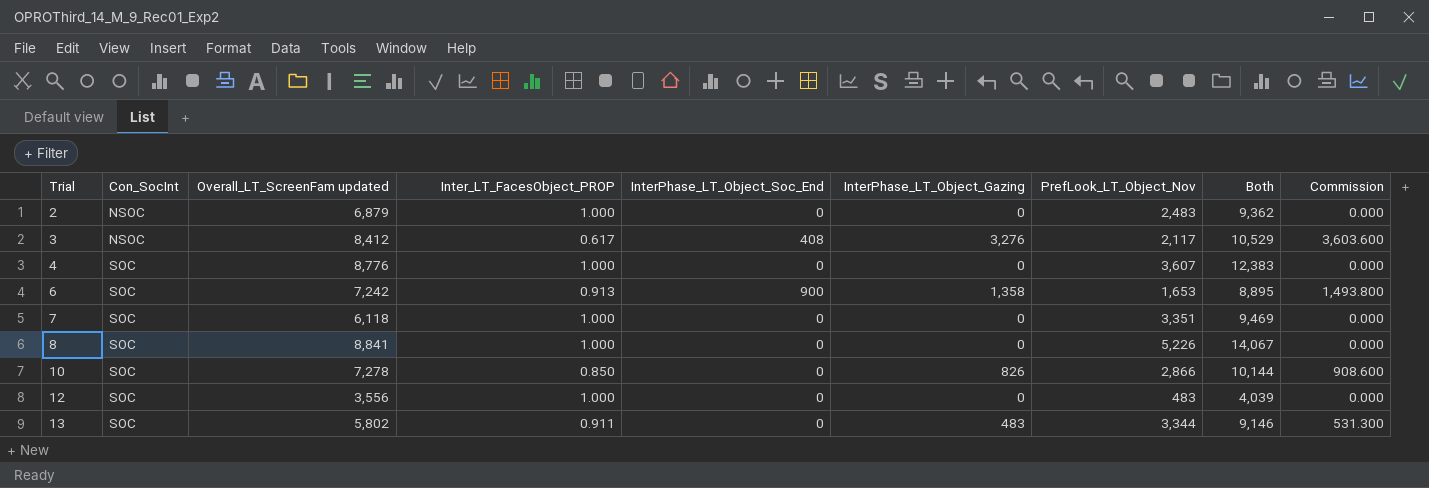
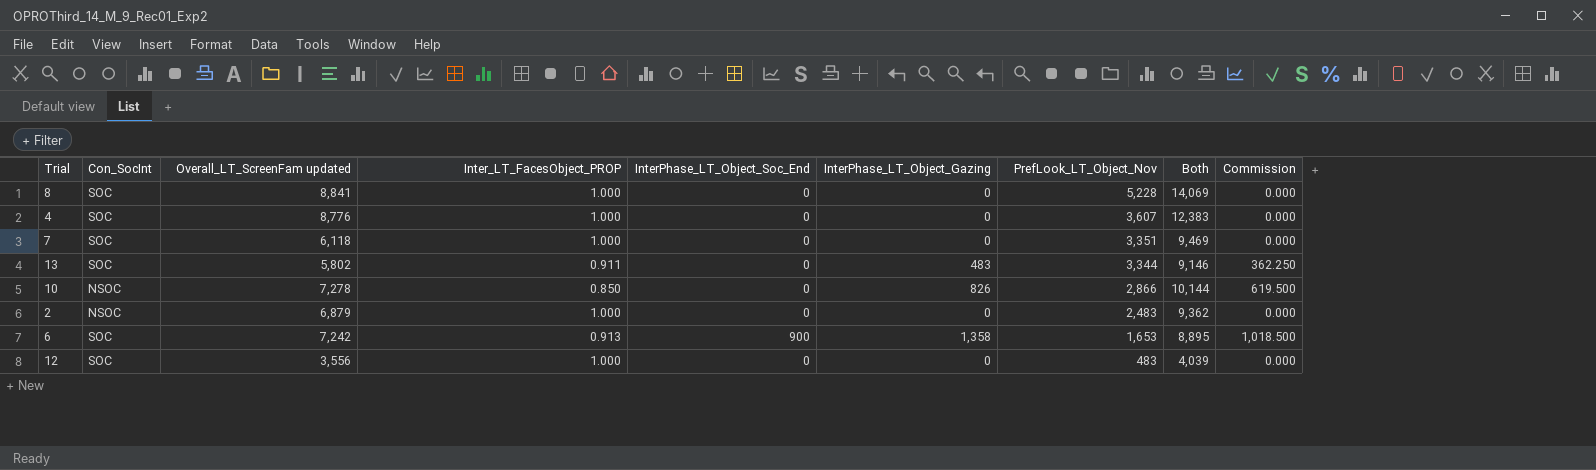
row order: Trial ascending -> PrefLook_LT_Object_Nov descending
column Commission | formula: [InterPhase_LT_Object_Gazing] * 1.1 -> [InterPhase_LT_Object_Gazing] * 0.75
row 3: NSOC | 8,412 | 0.617 | 408 | 3,276 | 2,117 | 10,529 | 3,603.600 -> none
8 | PrefLook_LT_Object_Nov: 5,226 -> 5,228
8 | Both: 14,067 -> 14,069
10 | Con_SocInt: SOC -> NSOC

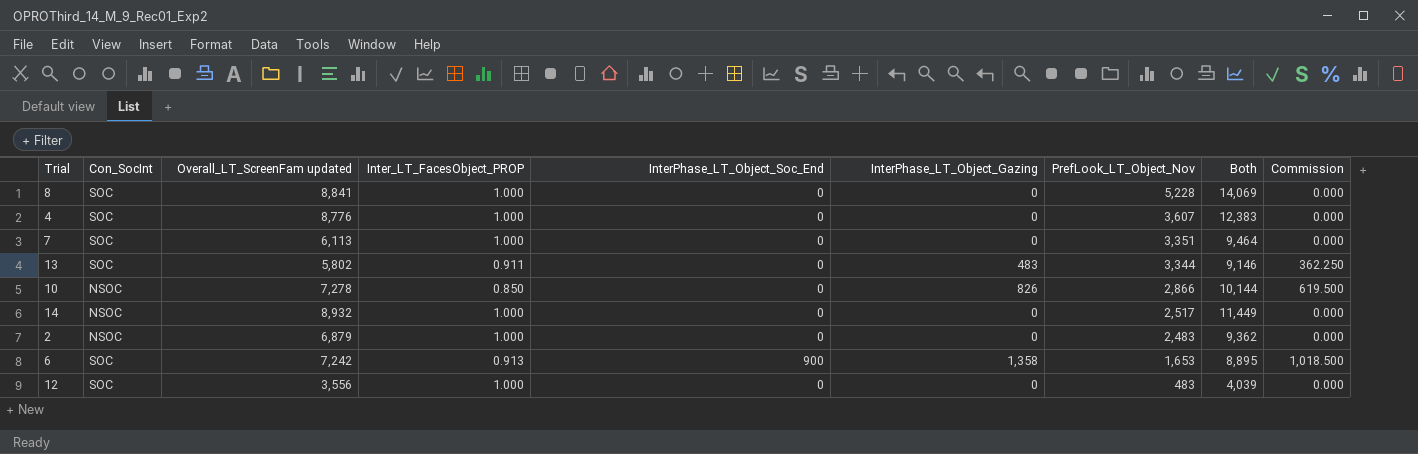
7 | Overall_LT_ScreenFam updated: 6,118 -> 6,113
7 | Both: 9,469 -> 9,464
row 14: none -> NSOC | 8,932 | 1.000 | 0 | 0 | 2,517 | 11,449 | 0.000

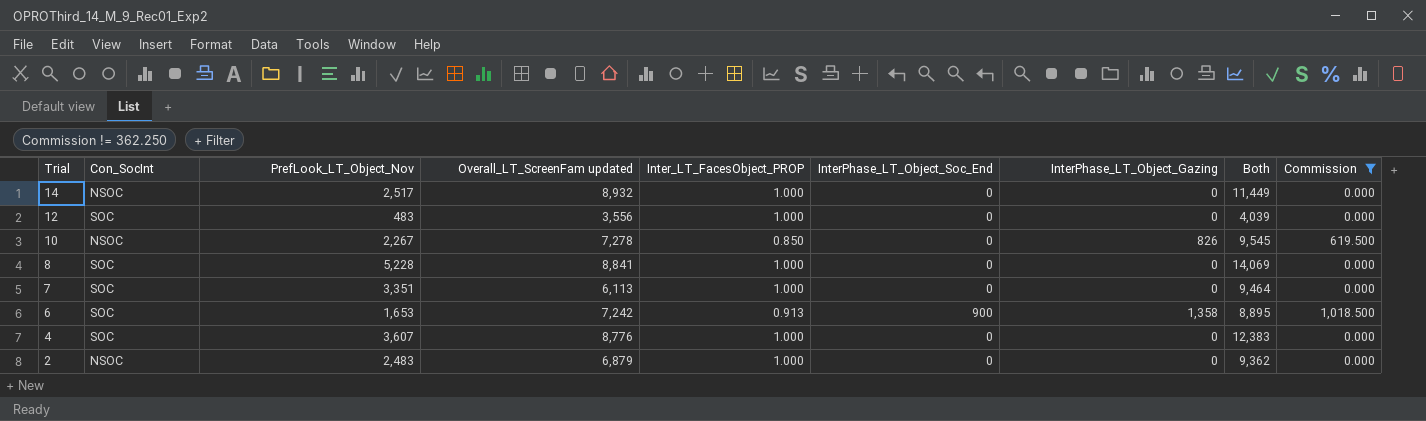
filter: none -> Commission != 362.250
row order: PrefLook_LT_Object_Nov descending -> Trial descending
column PrefLook_LT_Object_Nov | position: 7 -> 3
10 | PrefLook_LT_Object_Nov: 2,866 -> 2,267
10 | Both: 10,144 -> 9,545

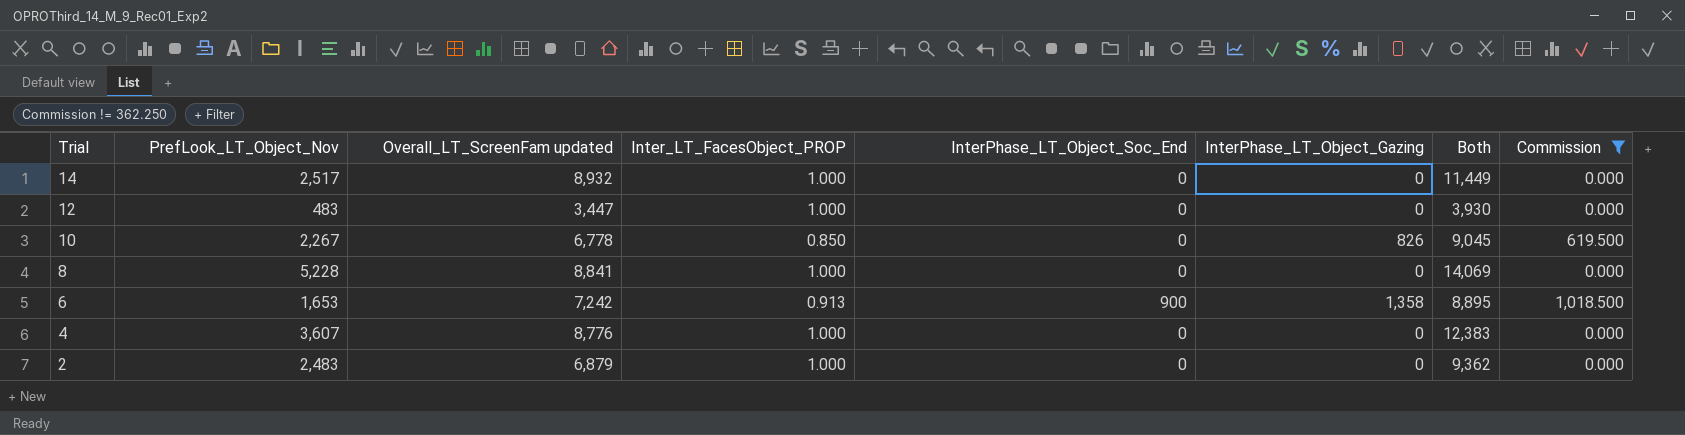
column Con_SocInt | position: 2 -> none
row 7: SOC | 3,351 | 6,113 | 1.000 | 0 | 0 | 9,464 | 0.000 -> none
12 | Overall_LT_ScreenFam updated: 3,556 -> 3,447
12 | Both: 4,039 -> 3,930
10 | Overall_LT_ScreenFam updated: 7,278 -> 6,778
10 | Both: 9,545 -> 9,045

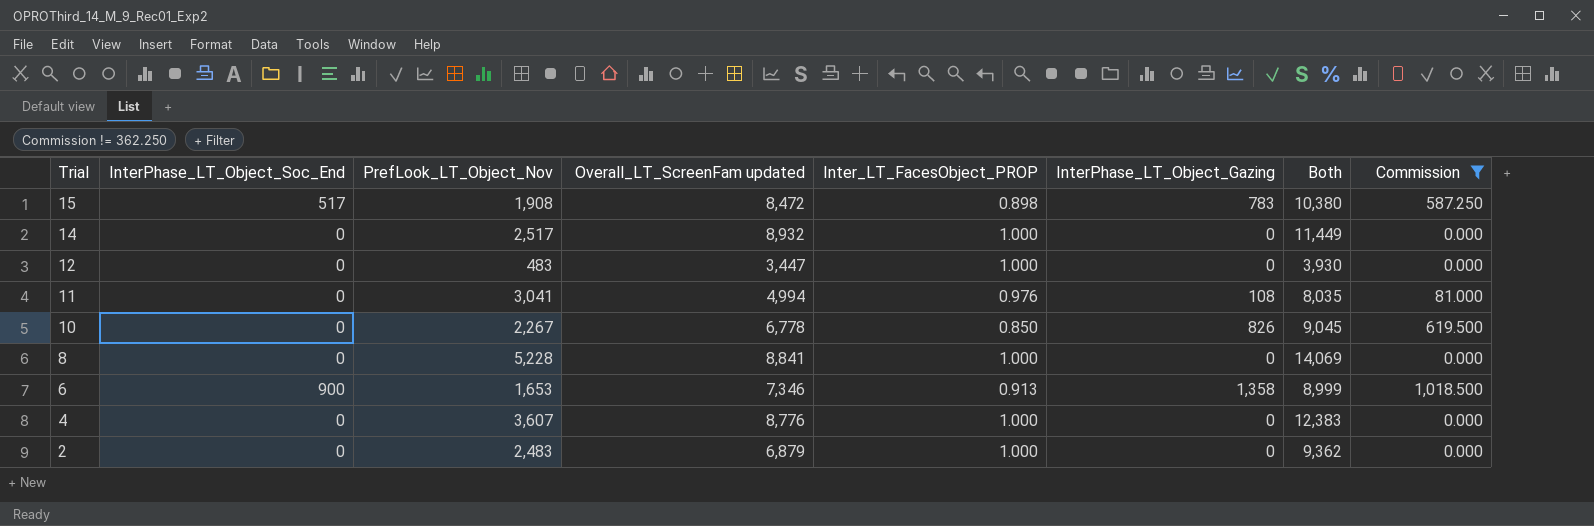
column InterPhase_LT_Object_Soc_End | position: 5 -> 2
row 15: none -> 517 | 1,908 | 8,472 | 0.898 | 783 | 10,380 | 587.250
row 11: none -> 0 | 3,041 | 4,994 | 0.976 | 108 | 8,035 | 81.000
6 | Overall_LT_ScreenFam updated: 7,242 -> 7,346
6 | Both: 8,895 -> 8,999

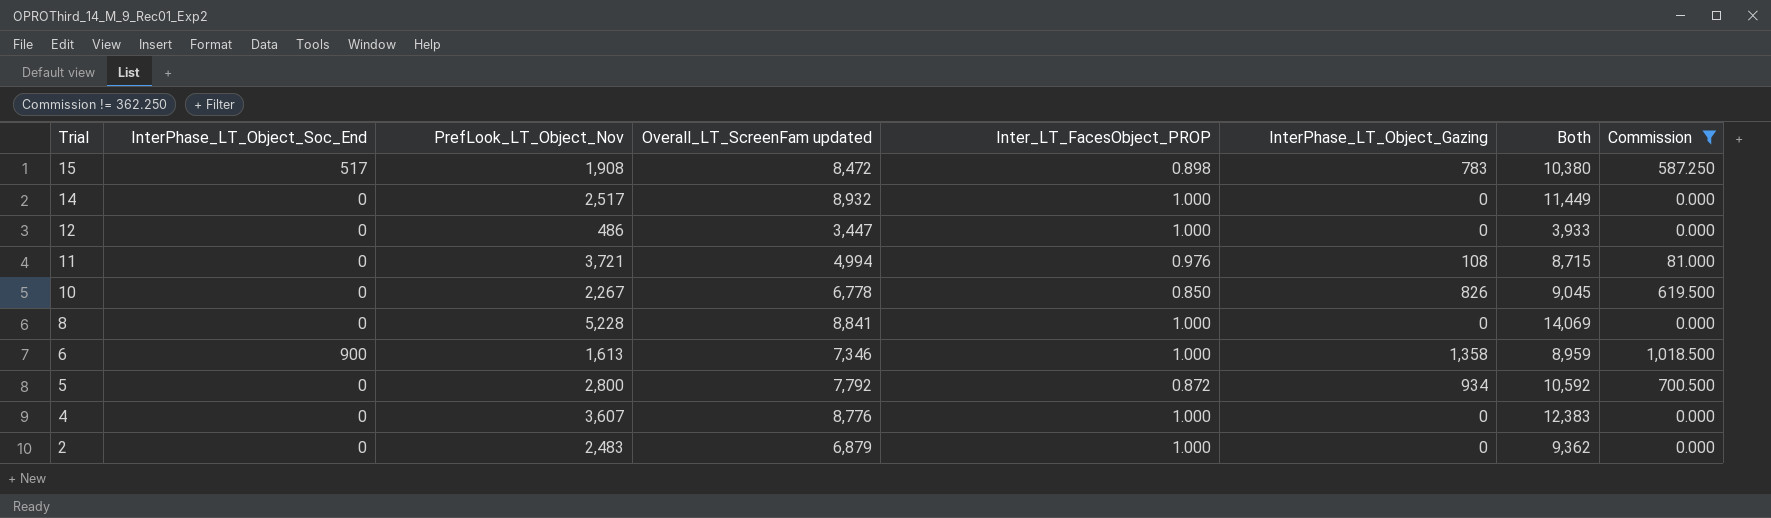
12 | PrefLook_LT_Object_Nov: 483 -> 486
12 | Both: 3,930 -> 3,933
11 | PrefLook_LT_Object_Nov: 3,041 -> 3,721
11 | Both: 8,035 -> 8,715
6 | PrefLook_LT_Object_Nov: 1,653 -> 1,613
6 | Inter_LT_FacesObject_PROP: 0.913 -> 1.000
6 | Both: 8,999 -> 8,959
row 5: none -> 0 | 2,800 | 7,792 | 0.872 | 934 | 10,592 | 700.500

